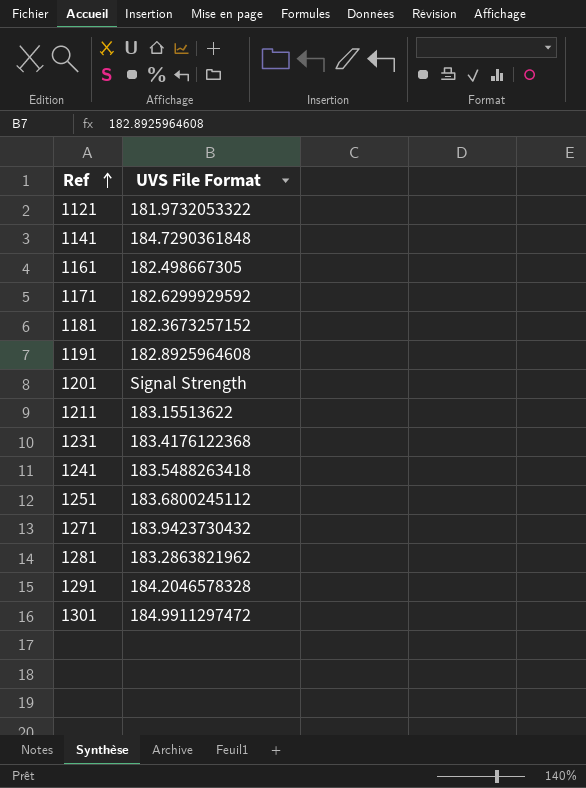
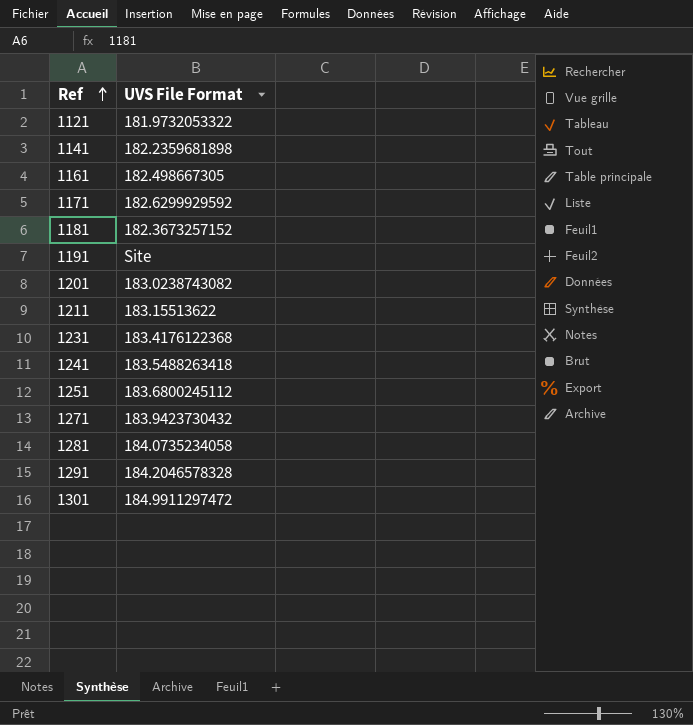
1141 | UVS File Format: 184.7290361848 -> 182.2359681898
1191 | UVS File Format: 182.8925964608 -> Site
1201 | UVS File Format: Signal Strength -> 183.0238743082
1281 | UVS File Format: 183.2863821962 -> 184.0735234058

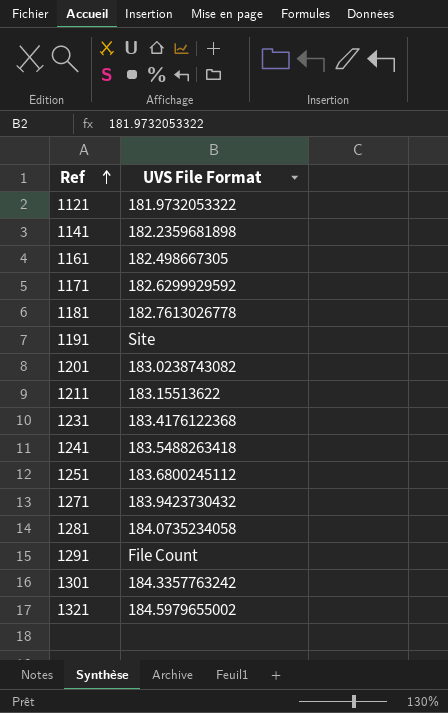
1181 | UVS File Format: 182.3673257152 -> 182.7613026778
1291 | UVS File Format: 184.2046578328 -> File Count
1301 | UVS File Format: 184.9911297472 -> 184.3357763242
row 1321: none -> 184.5979655002

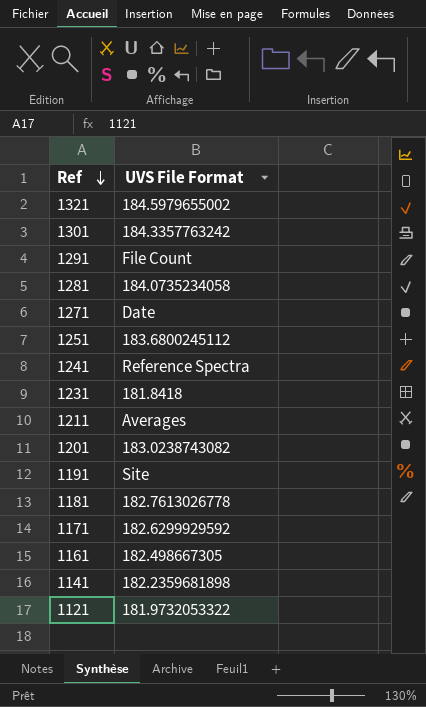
row order: Ref ascending -> Ref descending
1271 | UVS File Format: 183.9423730432 -> Date
1241 | UVS File Format: 183.5488263418 -> Reference Spectra
1231 | UVS File Format: 183.4176122368 -> 181.8418
1211 | UVS File Format: 183.15513622 -> Averages

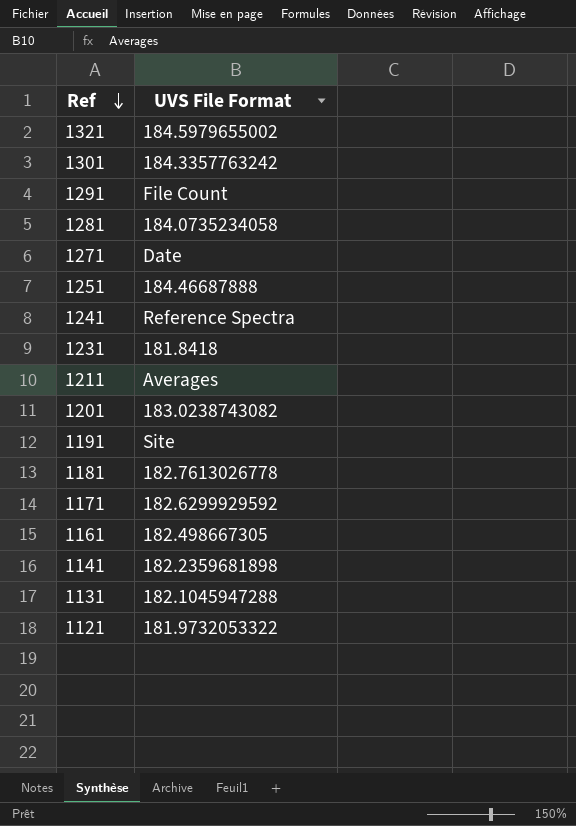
1251 | UVS File Format: 183.6800245112 -> 184.46687888
row 1131: none -> 182.1045947288

